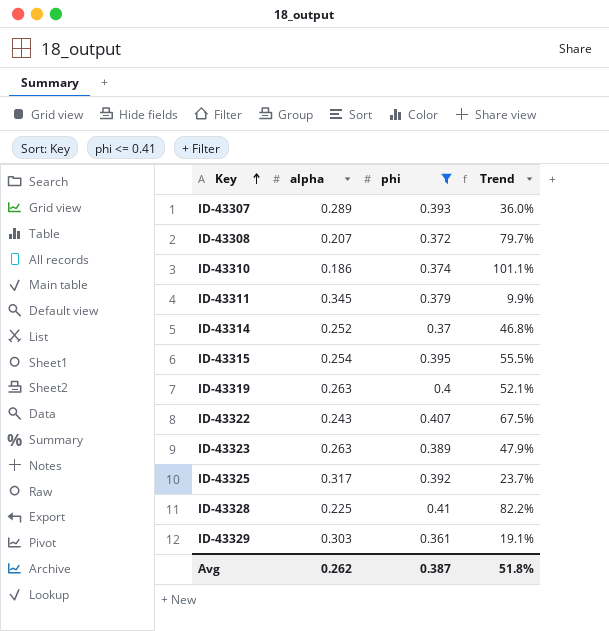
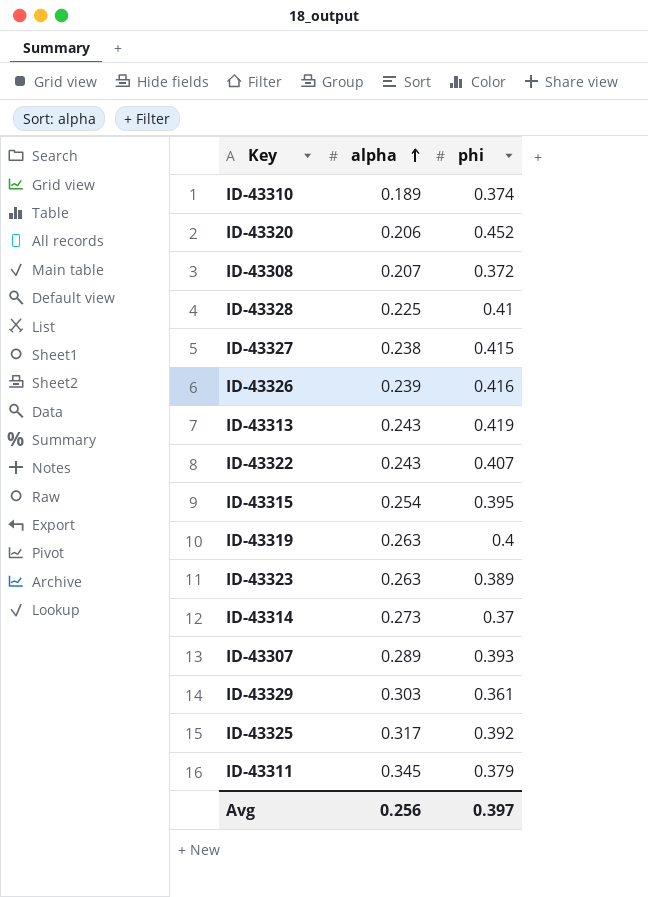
filter: phi <= 0.41 -> none
row order: Key ascending -> alpha ascending
column Trend | formula: ([phi] - [alpha]) / [alpha] -> none
ID-43310 | alpha: 0.186 -> 0.189
ID-43314 | alpha: 0.252 -> 0.273
Avg | alpha: 0.262 -> 0.256
Avg | phi: 0.387 -> 0.397

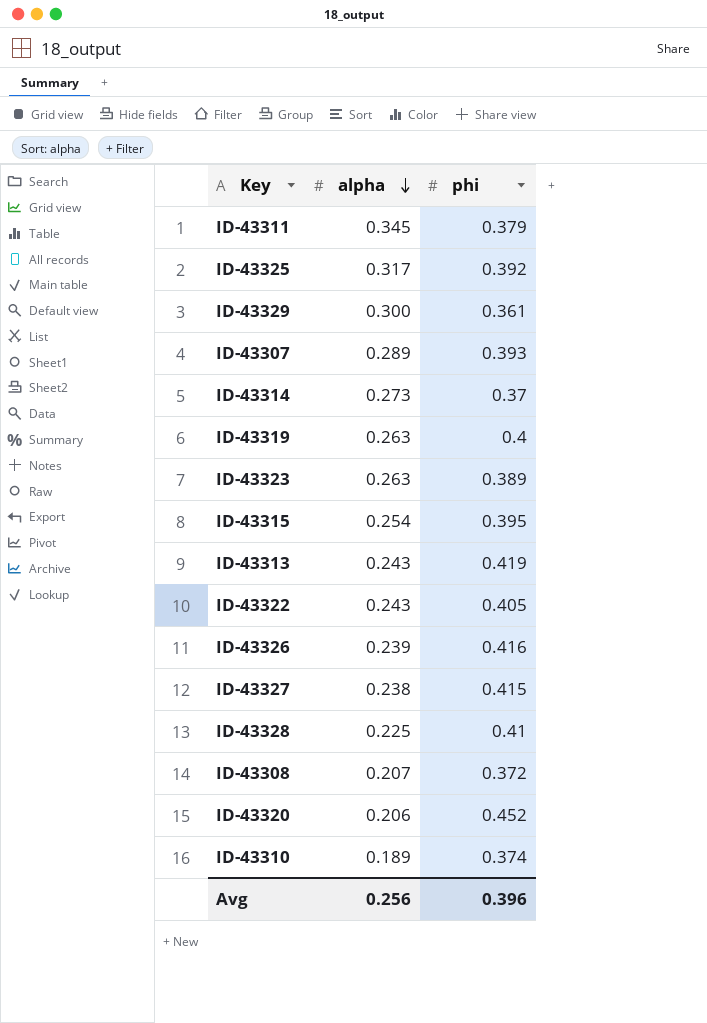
row order: alpha ascending -> alpha descending
ID-43329 | alpha: 0.303 -> 0.300
ID-43322 | phi: 0.407 -> 0.405
Avg | phi: 0.397 -> 0.396

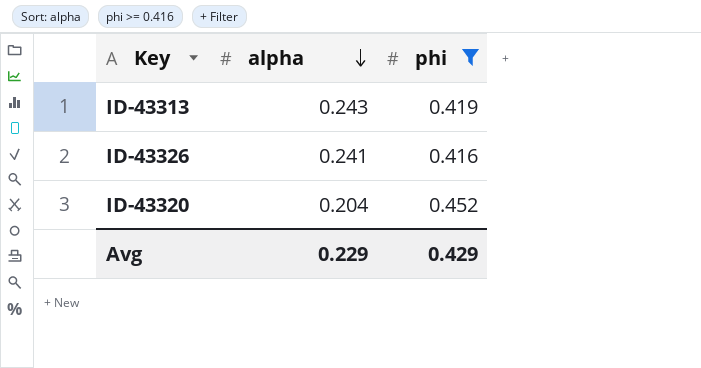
filter: none -> phi >= 0.416
ID-43326 | alpha: 0.239 -> 0.241
ID-43320 | alpha: 0.206 -> 0.204
Avg | alpha: 0.256 -> 0.229
Avg | phi: 0.396 -> 0.429

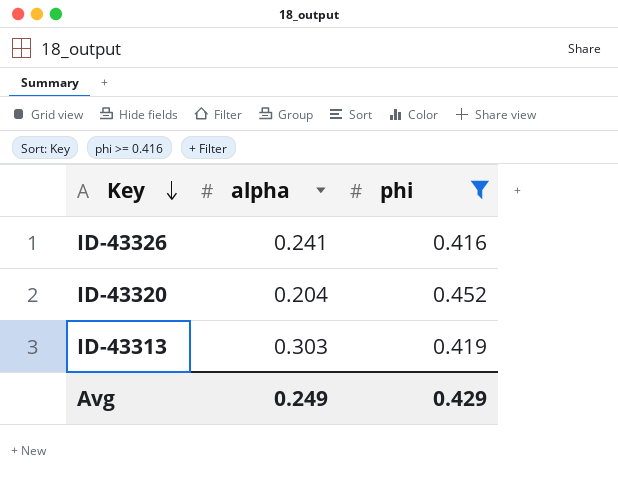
row order: alpha descending -> Key descending
ID-43313 | alpha: 0.243 -> 0.303
Avg | alpha: 0.229 -> 0.249

